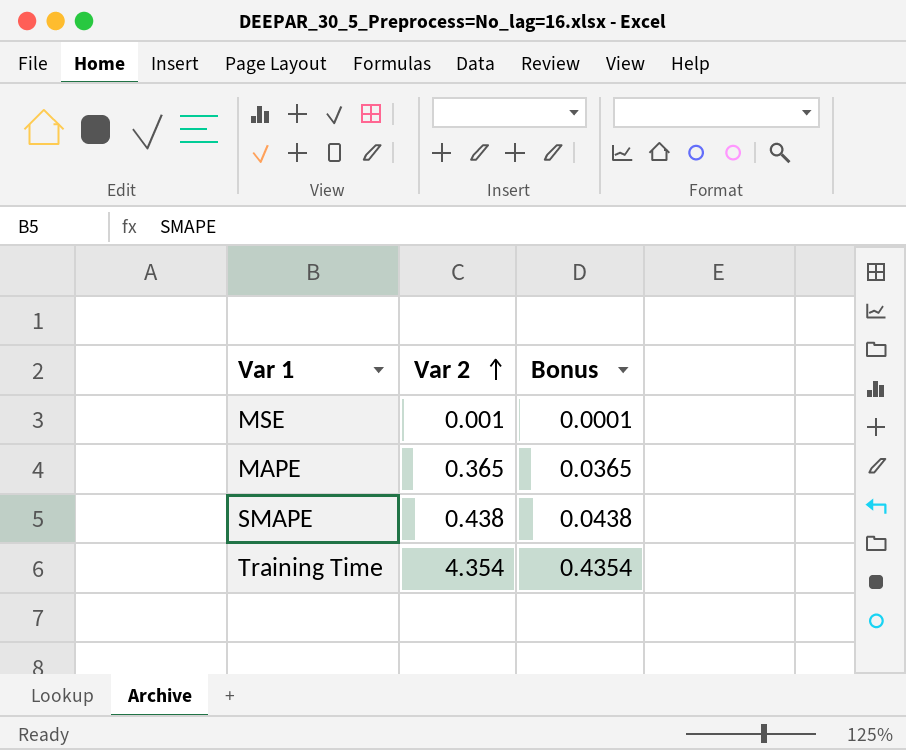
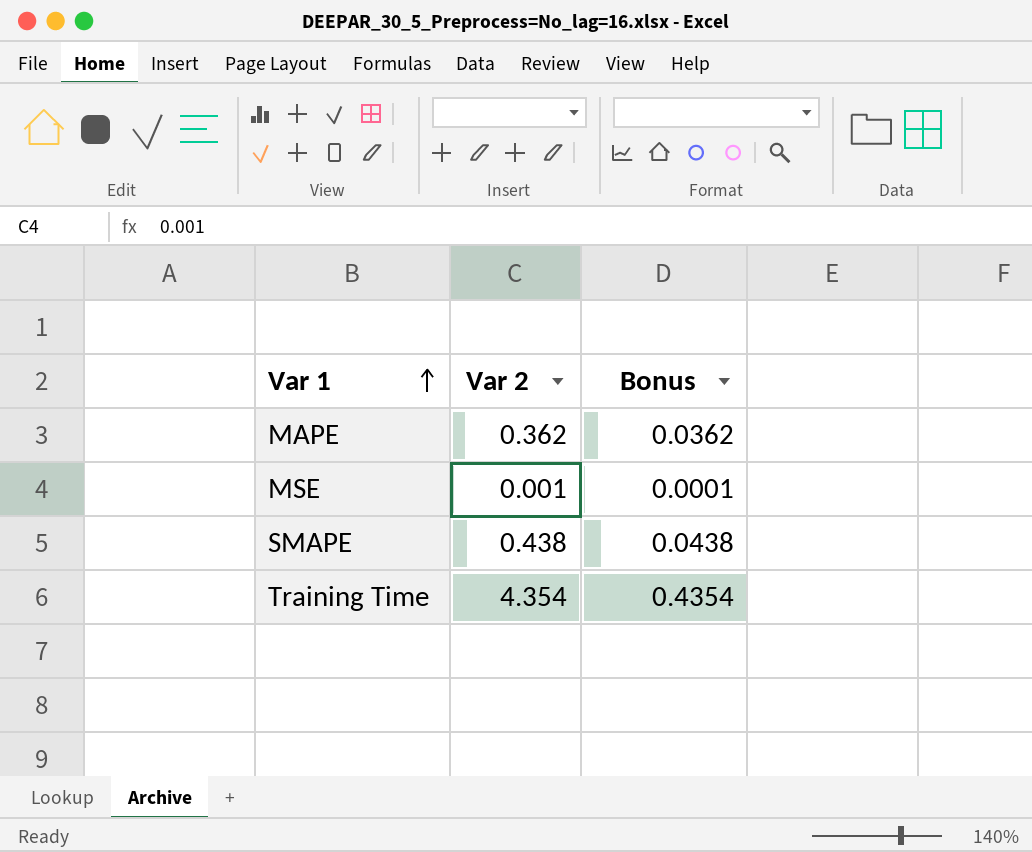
row order: Var 2 ascending -> Var 1 ascending
MAPE | Var 2: 0.365 -> 0.362
MAPE | Bonus: 0.0365 -> 0.0362

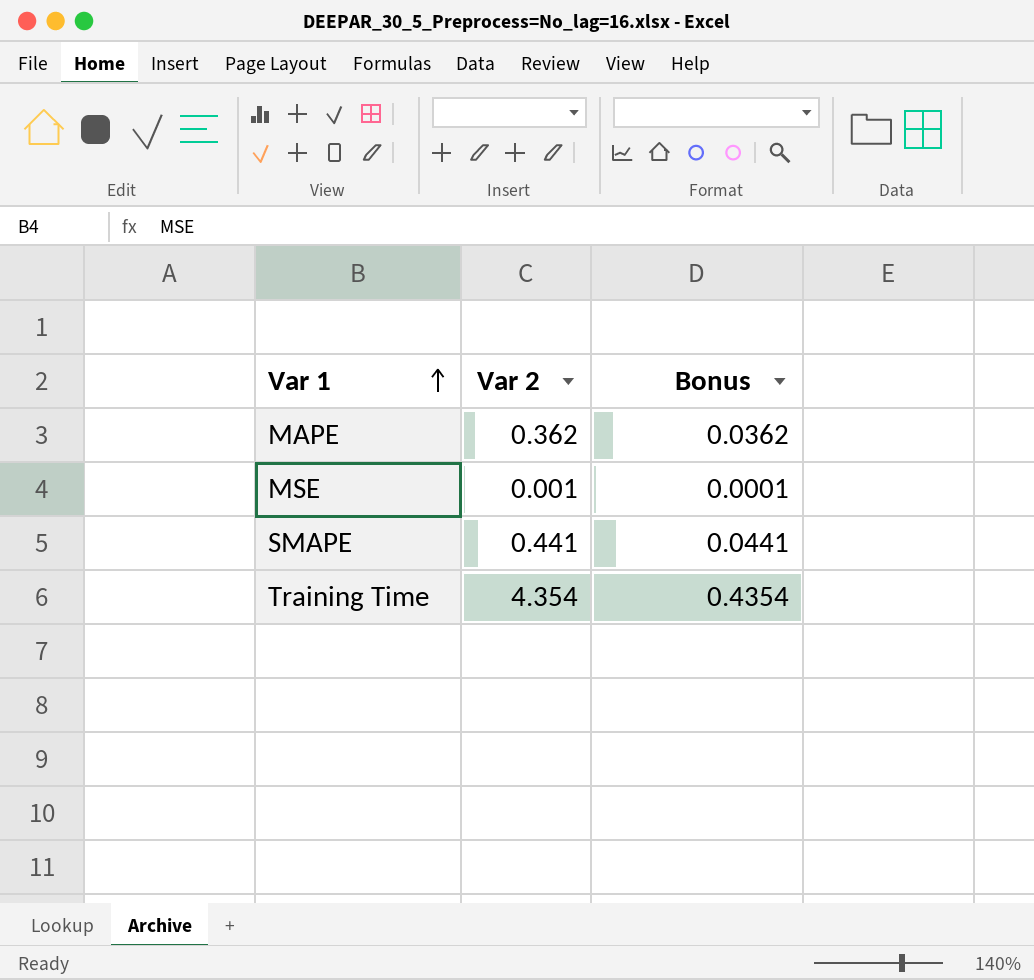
SMAPE | Var 2: 0.438 -> 0.441
SMAPE | Bonus: 0.0438 -> 0.0441

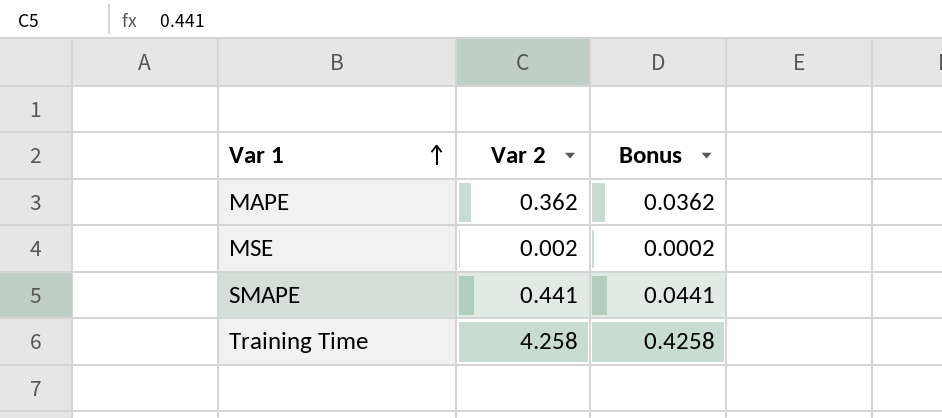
MSE | Var 2: 0.001 -> 0.002
MSE | Bonus: 0.0001 -> 0.0002
Training Time | Var 2: 4.354 -> 4.258
Training Time | Bonus: 0.4354 -> 0.4258

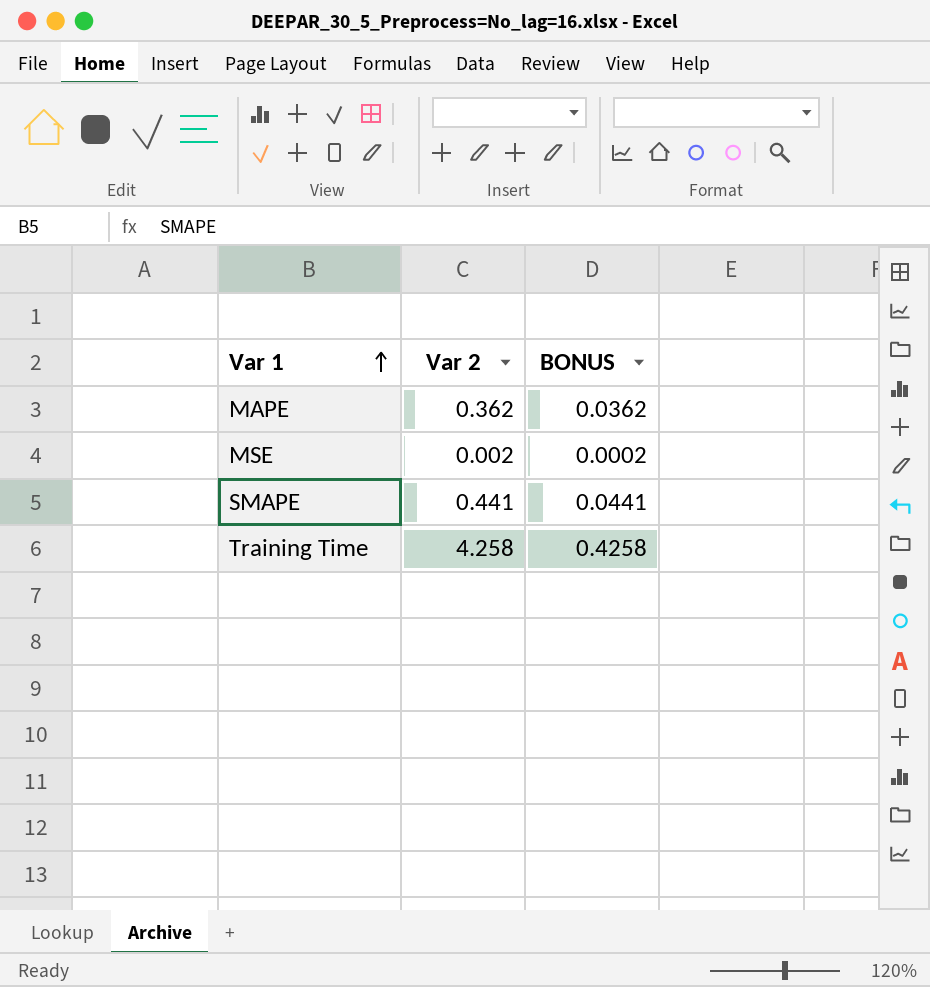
column name: Bonus -> BONUS

